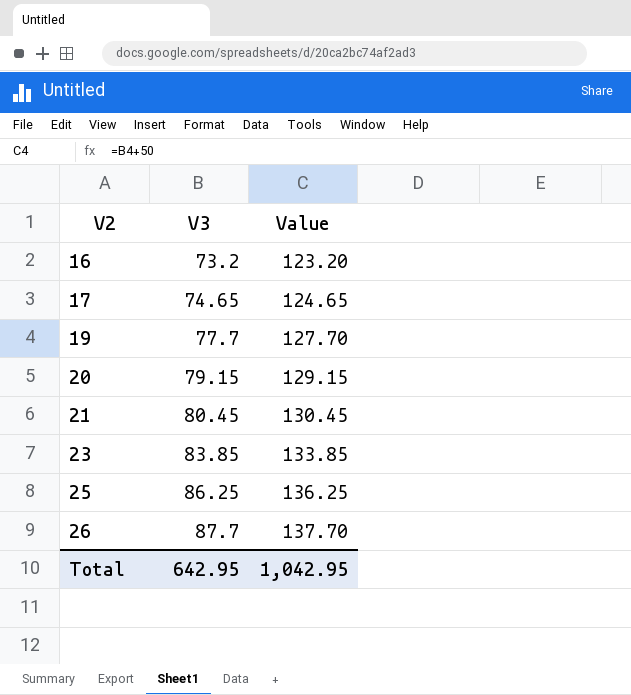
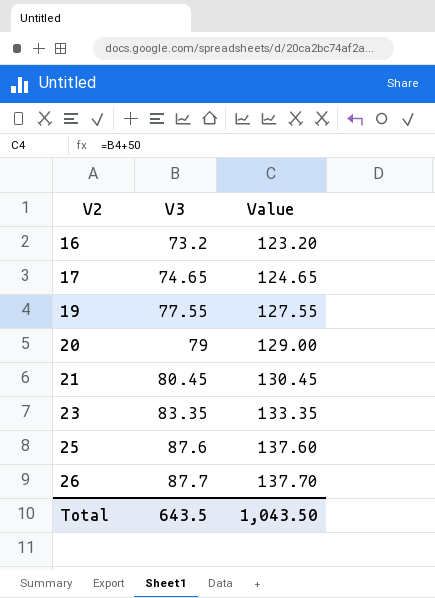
19 | V3: 77.7 -> 77.55
19 | Value: 127.70 -> 127.55
20 | V3: 79.15 -> 79
20 | Value: 129.15 -> 129.00
23 | V3: 83.85 -> 83.35
23 | Value: 133.85 -> 133.35
25 | V3: 86.25 -> 87.6
25 | Value: 136.25 -> 137.60
Total | V3: 642.95 -> 643.5
Total | Value: 1,042.95 -> 1,043.50

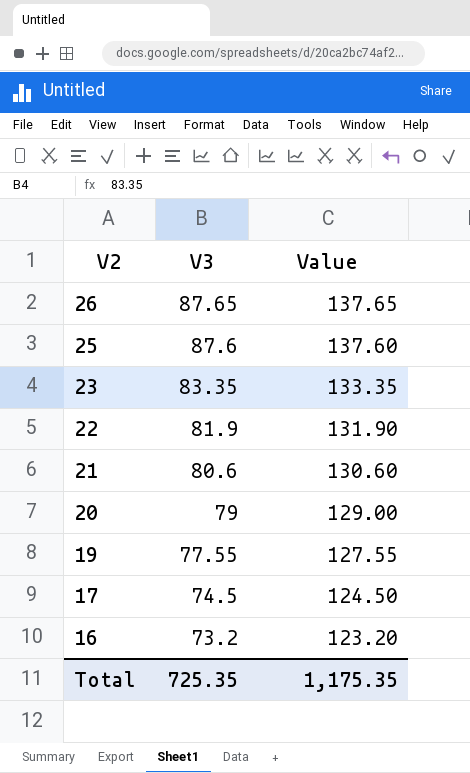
row order: V2 ascending -> V2 descending
26 | V3: 87.7 -> 87.65
26 | Value: 137.70 -> 137.65
row 22: none -> 81.9 | 131.90
21 | V3: 80.45 -> 80.6
21 | Value: 130.45 -> 130.60
17 | V3: 74.65 -> 74.5
17 | Value: 124.65 -> 124.50
Total | V3: 643.5 -> 725.35
Total | Value: 1,043.50 -> 1,175.35

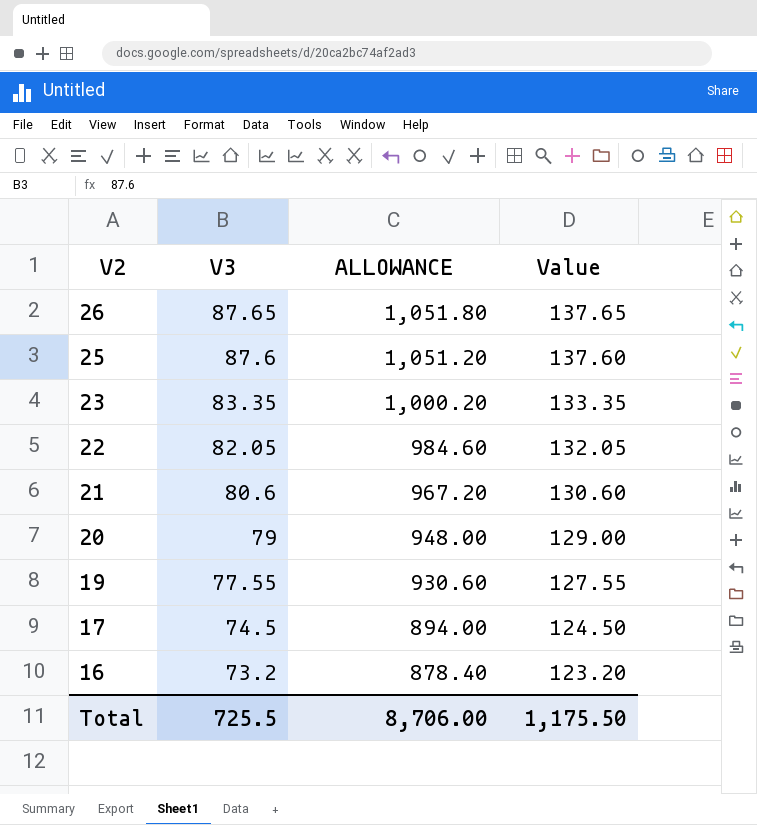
column ALLOWANCE | formula: none -> [V3] * 12
22 | V3: 81.9 -> 82.05
22 | Value: 131.90 -> 132.05
Total | V3: 725.35 -> 725.5
Total | Value: 1,175.35 -> 1,175.50

